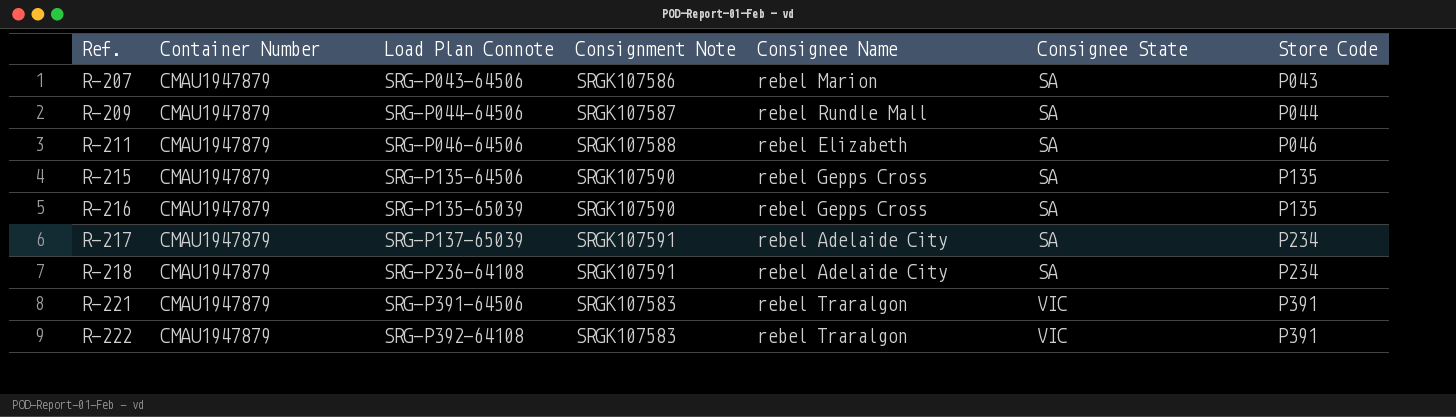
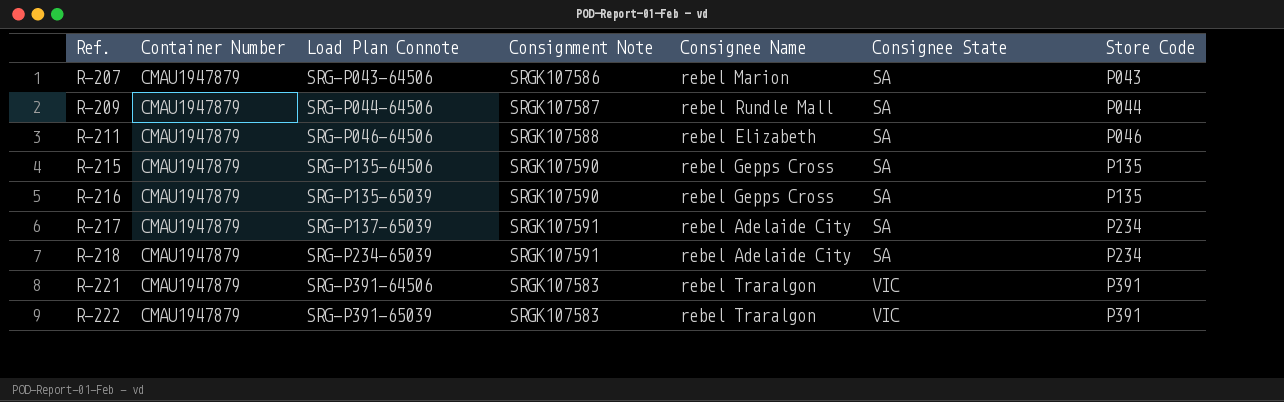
R-218 | Load Plan Connote: SRG-P236-64108 -> SRG-P234-65039
R-222 | Load Plan Connote: SRG-P392-64108 -> SRG-P391-65039

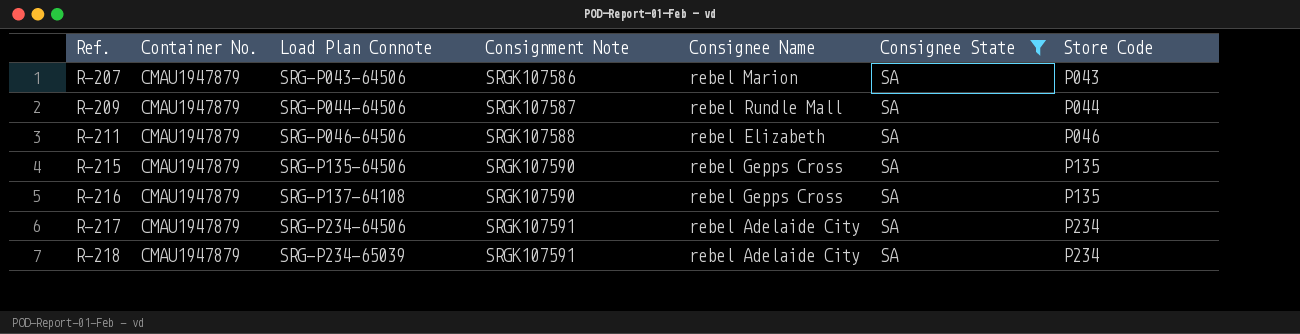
filter: none -> Consignee State = SA
column name: Container Number -> Container No.
R-216 | Load Plan Connote: SRG-P135-65039 -> SRG-P137-64108
R-217 | Load Plan Connote: SRG-P137-65039 -> SRG-P234-64506

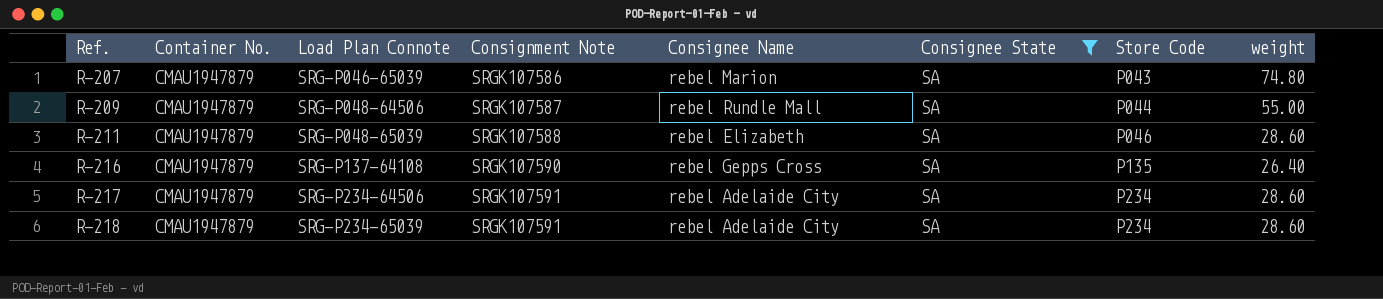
column weight | position: none -> 8
row R-215: CMAU1947879 | SRG-P135-64506 | SRGK107590 | rebel Gepps Cross | SA | P135 -> none
R-207 | Load Plan Connote: SRG-P043-64506 -> SRG-P046-65039
R-209 | Load Plan Connote: SRG-P044-64506 -> SRG-P048-64506
R-211 | Load Plan Connote: SRG-P046-64506 -> SRG-P048-65039

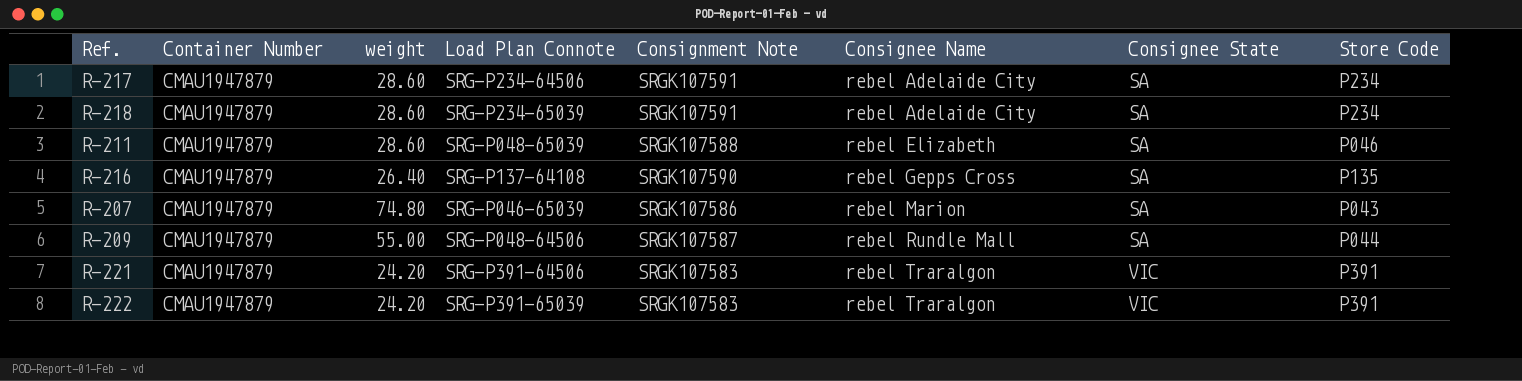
filter: Consignee State = SA -> none
row order: Ref. ascending -> Consignee Name ascending
column name: Container No. -> Container Number
column weight | position: 8 -> 3

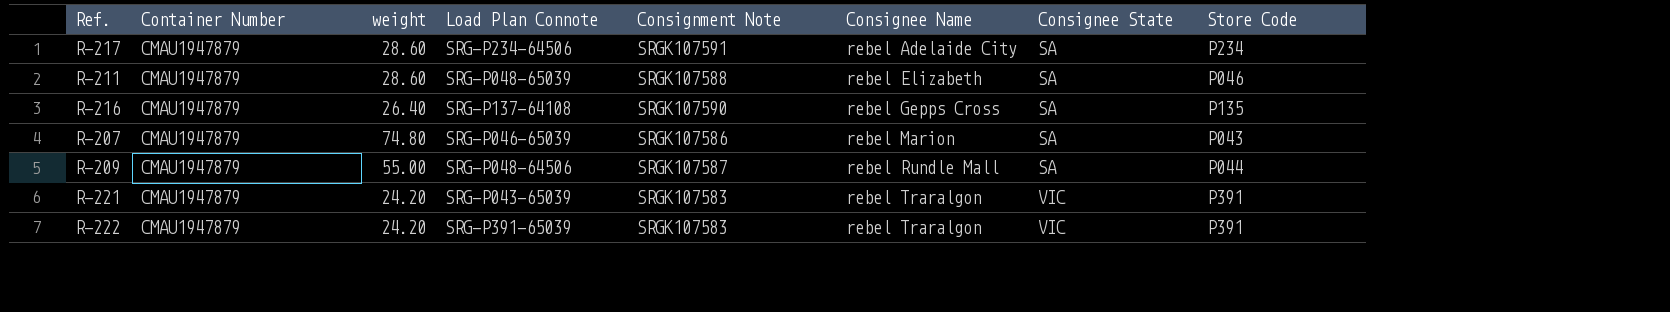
row R-218: CMAU1947879 | 28.60 | SRG-P234-65039 | SRGK107591 | rebel Adelaide City | SA | P234 -> none
R-221 | Load Plan Connote: SRG-P391-64506 -> SRG-P043-65039

